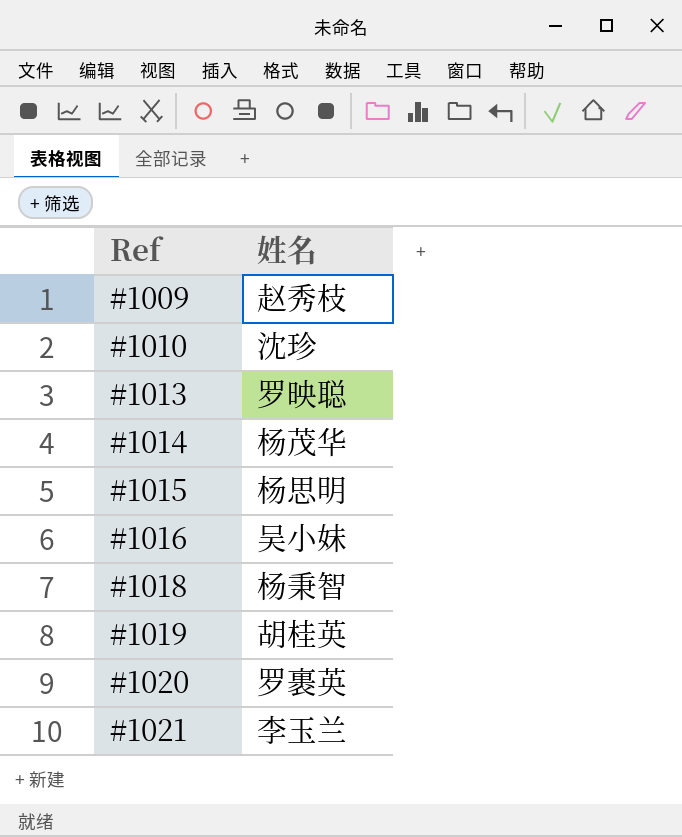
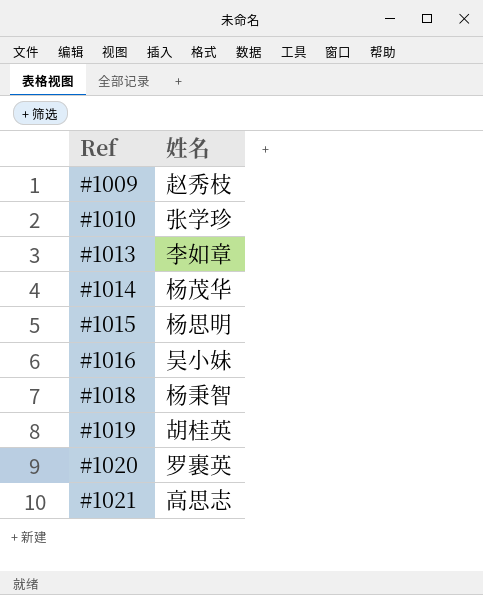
#1010 | 姓名: 沈珍 -> 张学珍
#1013 | 姓名: 罗映聪 -> 李如章
#1021 | 姓名: 李玉兰 -> 高思志

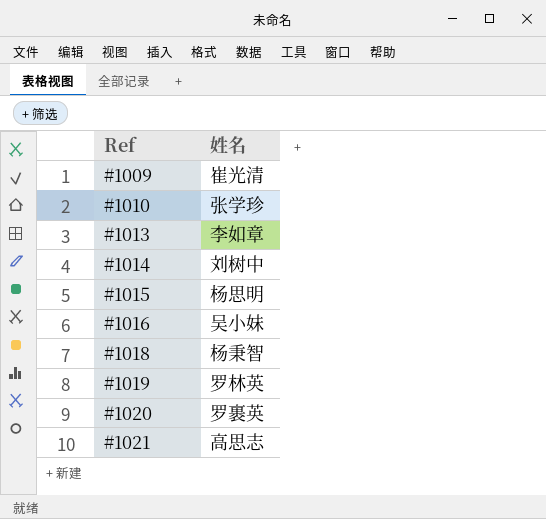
#1009 | 姓名: 赵秀枝 -> 崔光清
#1014 | 姓名: 杨茂华 -> 刘树中
#1019 | 姓名: 胡桂英 -> 罗林英

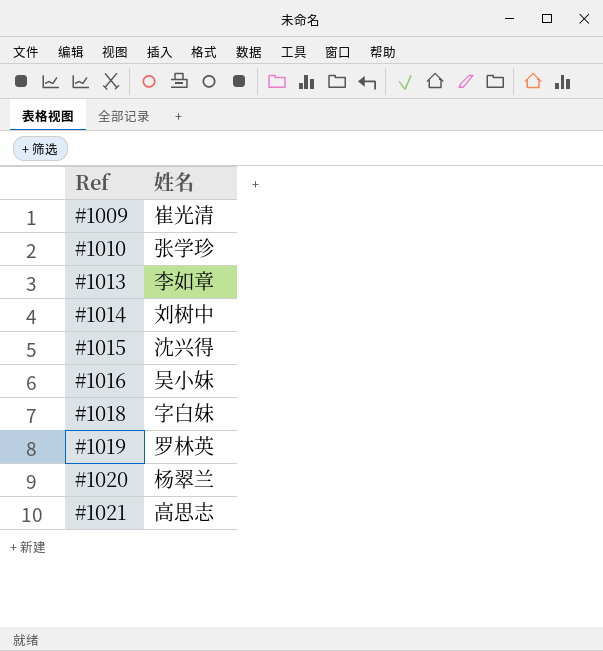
#1015 | 姓名: 杨思明 -> 沈兴得
#1018 | 姓名: 杨秉智 -> 字白妹
#1020 | 姓名: 罗裹英 -> 杨翠兰

